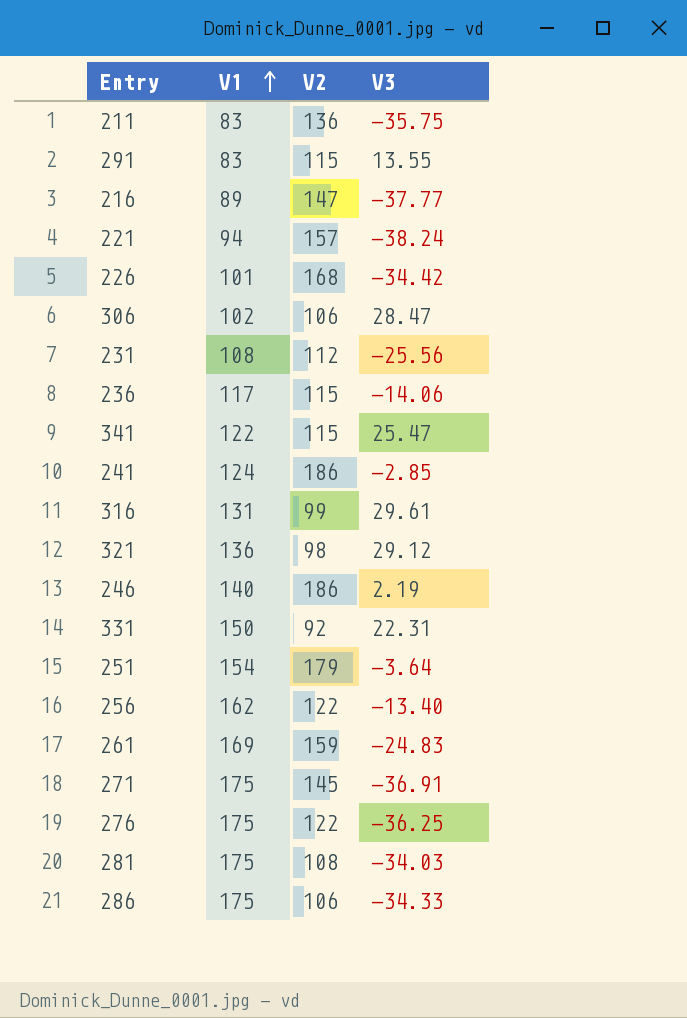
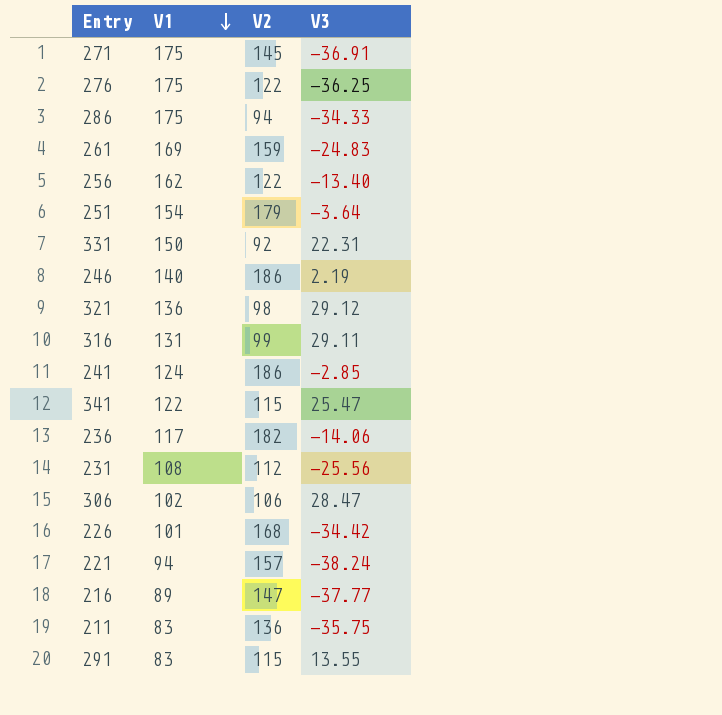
row order: V1 ascending -> V1 descending
row 281: 175 | 108 | -34.03 -> none
286 | V2: 106 -> 94
316 | V3: 29.61 -> 29.11
236 | V2: 115 -> 182

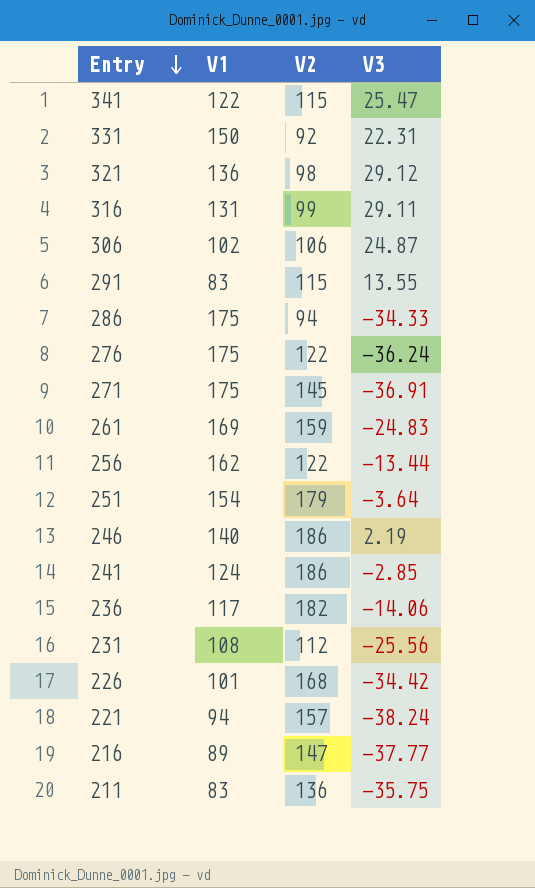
row order: V1 descending -> Entry descending
306 | V3: 28.47 -> 24.87
276 | V3: -36.25 -> -36.24
256 | V3: -13.40 -> -13.44

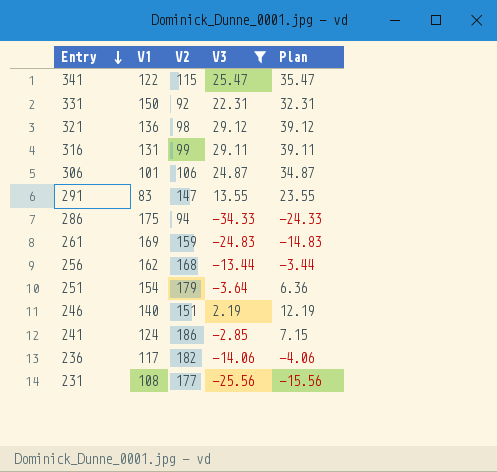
filter: none -> V3 >= -34.33
column Plan | formula: none -> [V3] + 10
306 | V1: 102 -> 101
291 | V2: 115 -> 147
256 | V2: 122 -> 168
246 | V2: 186 -> 151
231 | V2: 112 -> 177

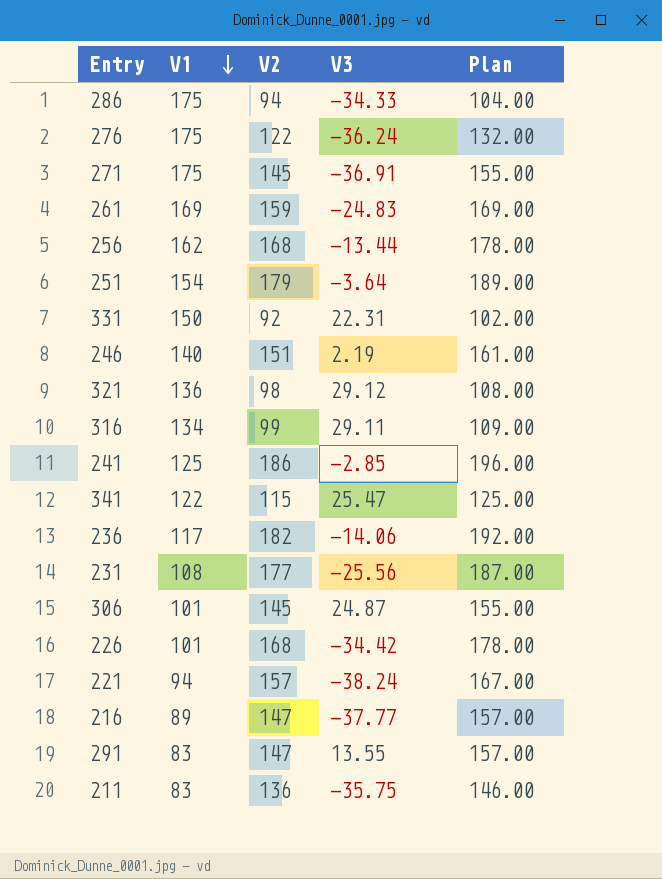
filter: V3 >= -34.33 -> none
row order: Entry descending -> V1 descending
column Plan | formula: [V3] + 10 -> [V2] + 10
316 | V1: 131 -> 134
241 | V1: 124 -> 125
306 | V2: 106 -> 145

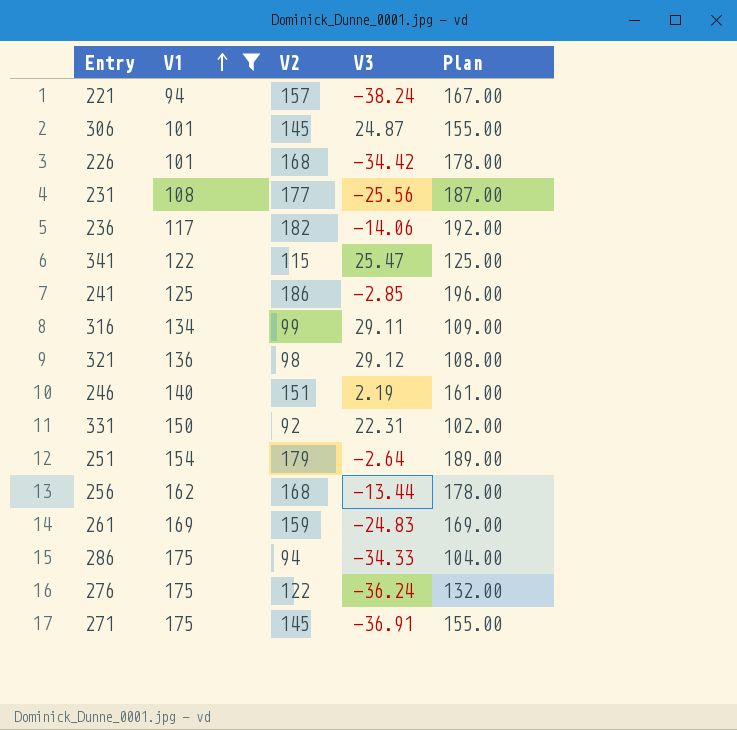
filter: none -> V1 >= 94
row order: V1 descending -> V1 ascending
251 | V3: -3.64 -> -2.64

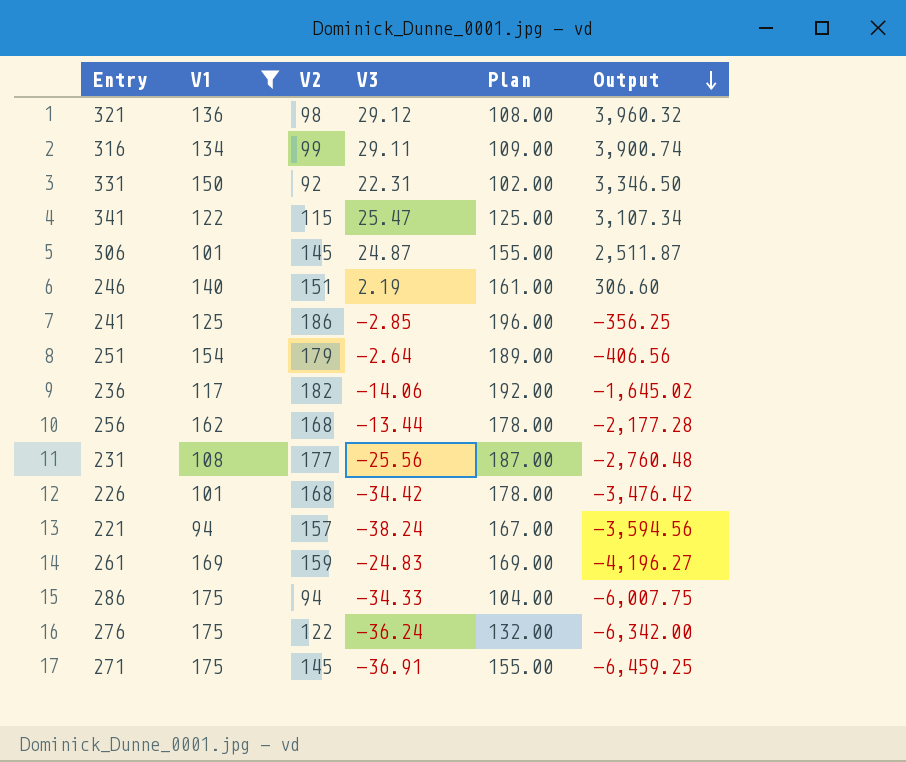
row order: V1 ascending -> Output descending
column Output | formula: none -> [V1] * [V3]

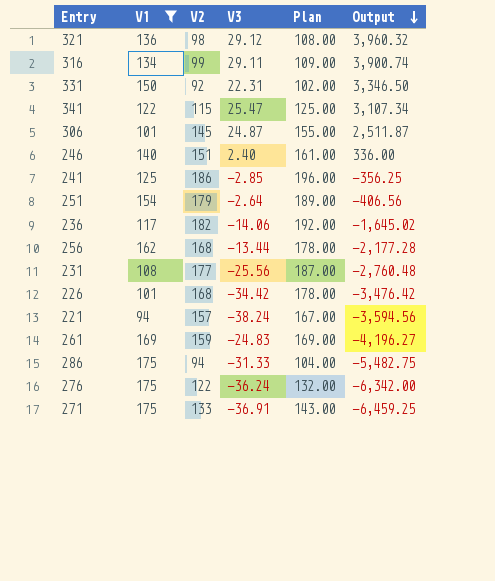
246 | V3: 2.19 -> 2.40
246 | Output: 306.60 -> 336.00
286 | V3: -34.33 -> -31.33
286 | Output: -6,007.75 -> -5,482.75
271 | V2: 145 -> 133
271 | Plan: 155.00 -> 143.00

